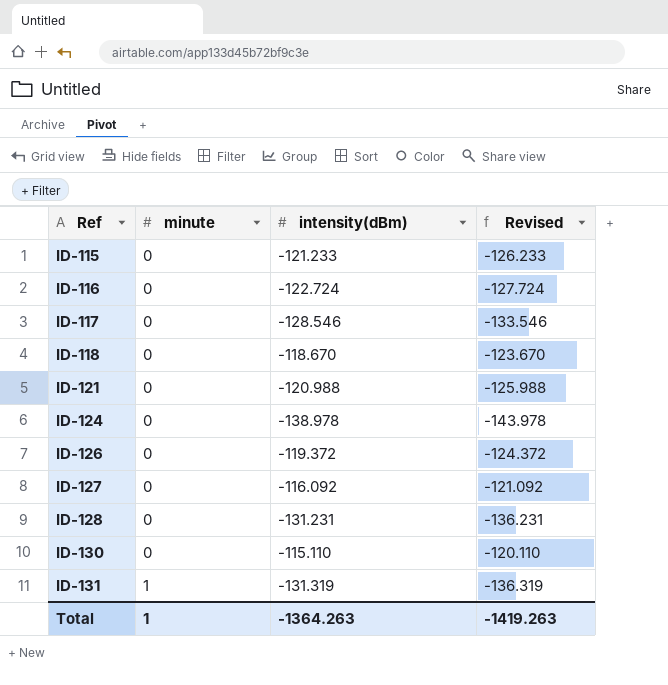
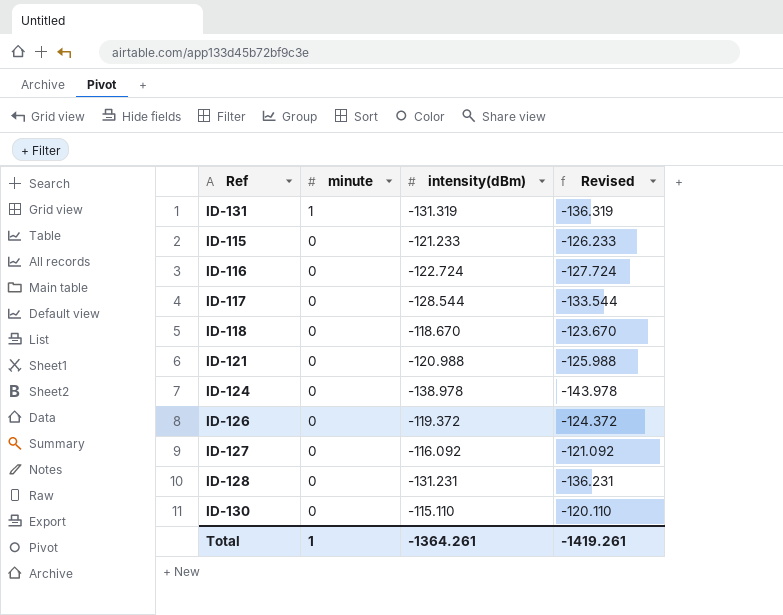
row order: Ref ascending -> minute descending
ID-117 | intensity(dBm): -128.546 -> -128.544
ID-117 | Revised: -133.546 -> -133.544
Total | intensity(dBm): -1364.263 -> -1364.261
Total | Revised: -1419.263 -> -1419.261

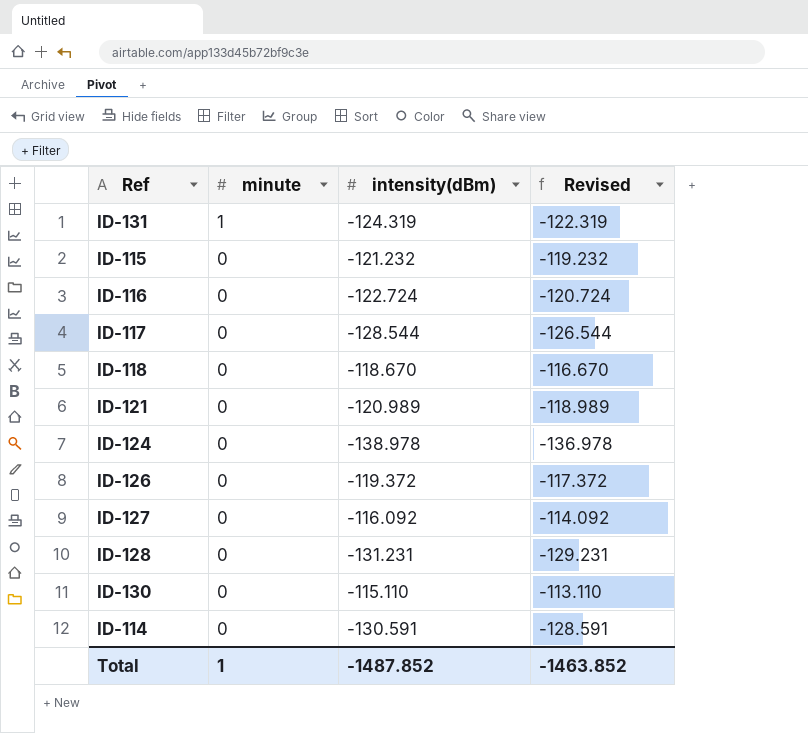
column Revised | formula: [intensity(dBm)] - 5 -> [intensity(dBm)] + 2
ID-131 | intensity(dBm): -131.319 -> -124.319
ID-115 | intensity(dBm): -121.233 -> -121.232
ID-121 | intensity(dBm): -120.988 -> -120.989
row ID-114: none -> 0 | -130.591 | -128.591
Total | intensity(dBm): -1364.261 -> -1487.852
Total | Revised: -1419.261 -> -1463.852

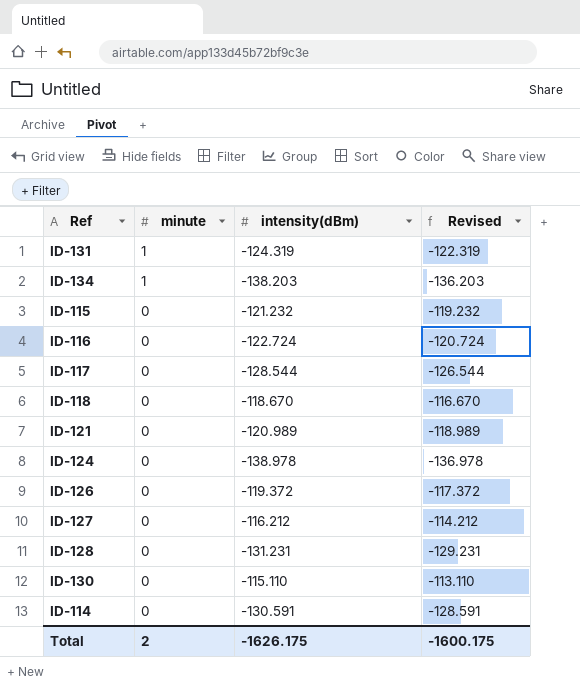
row ID-134: none -> 1 | -138.203 | -136.203
ID-127 | intensity(dBm): -116.092 -> -116.212
ID-127 | Revised: -114.092 -> -114.212
Total | minute: 1 -> 2
Total | intensity(dBm): -1487.852 -> -1626.175
Total | Revised: -1463.852 -> -1600.175

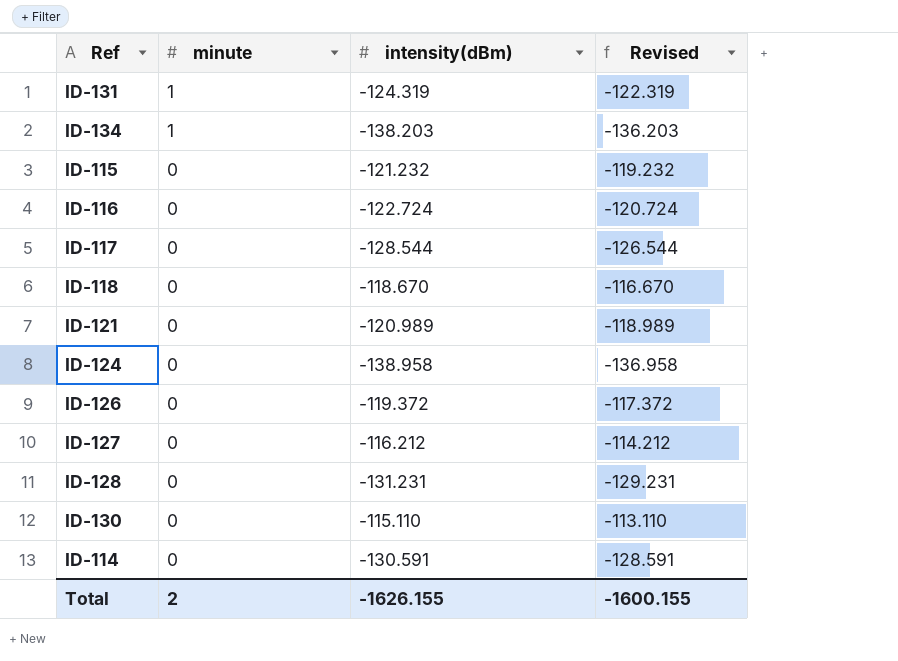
ID-124 | intensity(dBm): -138.978 -> -138.958
ID-124 | Revised: -136.978 -> -136.958
Total | intensity(dBm): -1626.175 -> -1626.155
Total | Revised: -1600.175 -> -1600.155

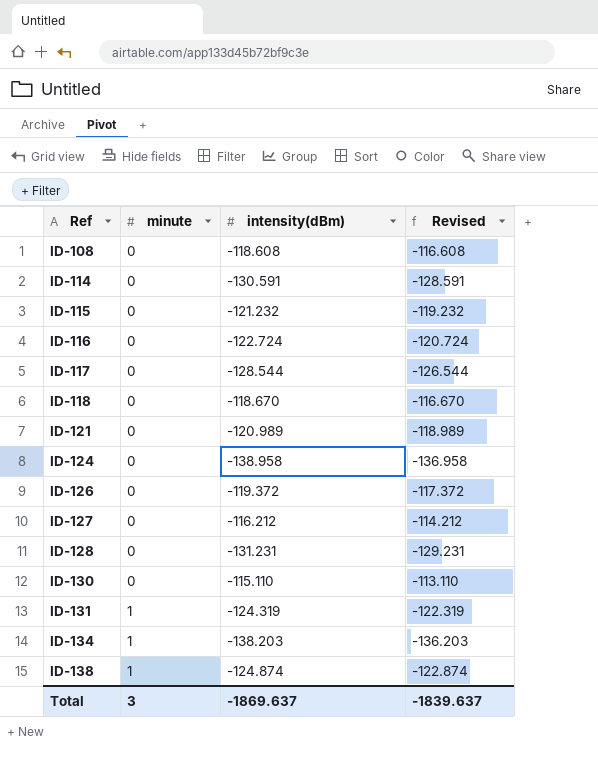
row order: minute descending -> Ref ascending
row ID-108: none -> 0 | -118.608 | -116.608
row ID-138: none -> 1 | -124.874 | -122.874
Total | minute: 2 -> 3
Total | intensity(dBm): -1626.155 -> -1869.637
Total | Revised: -1600.155 -> -1839.637

